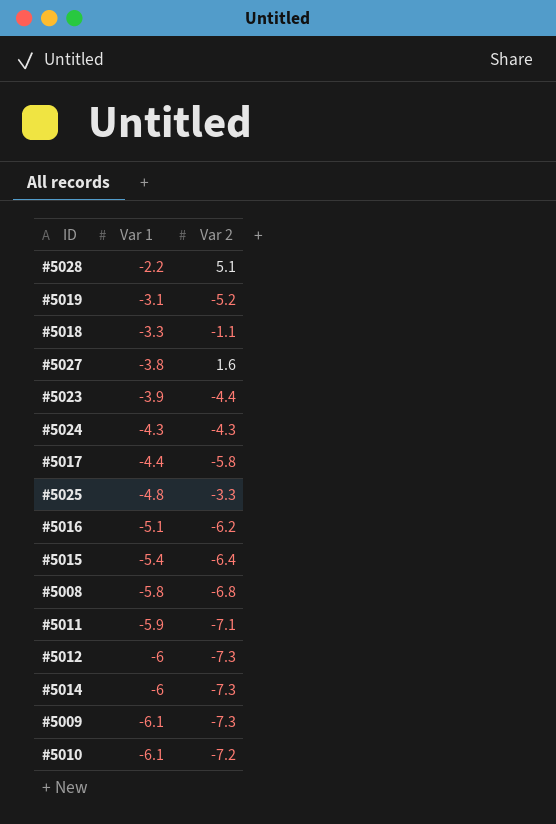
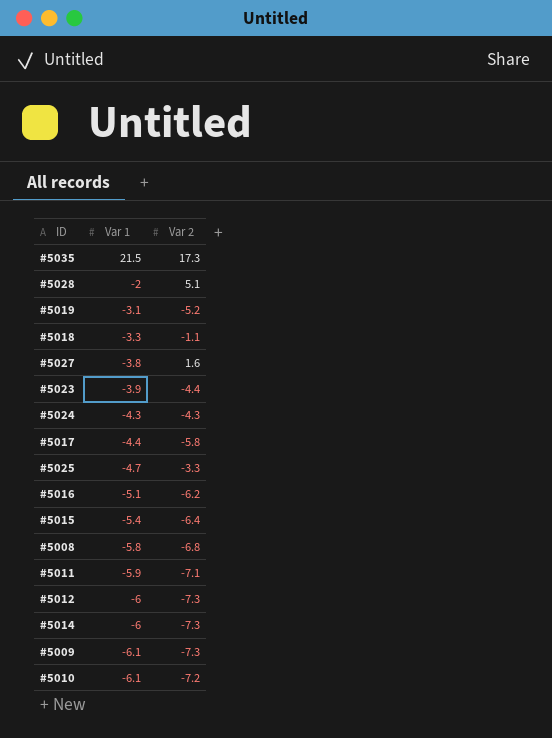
row #5035: none -> 21.5 | 17.3
#5028 | Var 1: -2.2 -> -2
#5025 | Var 1: -4.8 -> -4.7

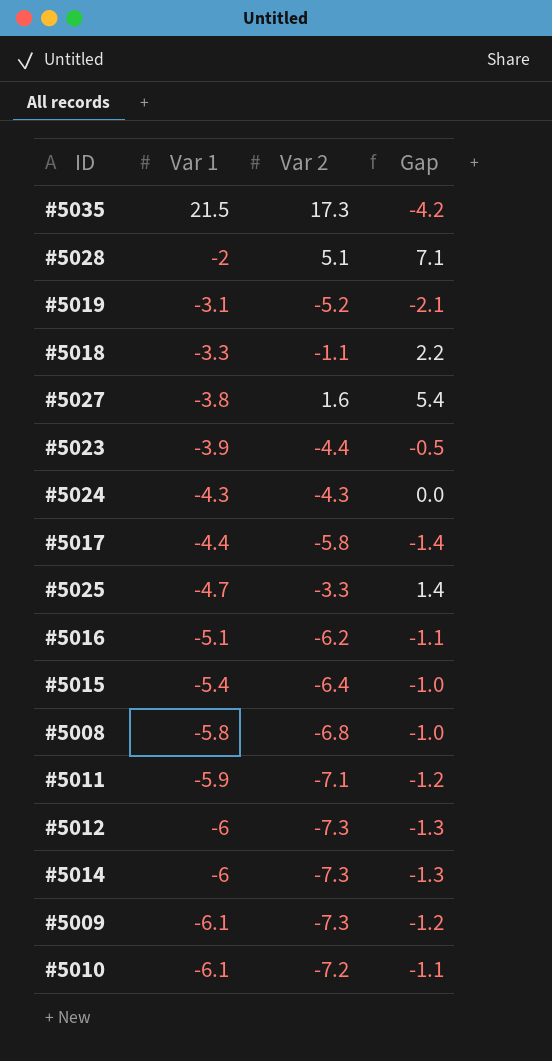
column Gap | formula: none -> [Var 2] - [Var 1]

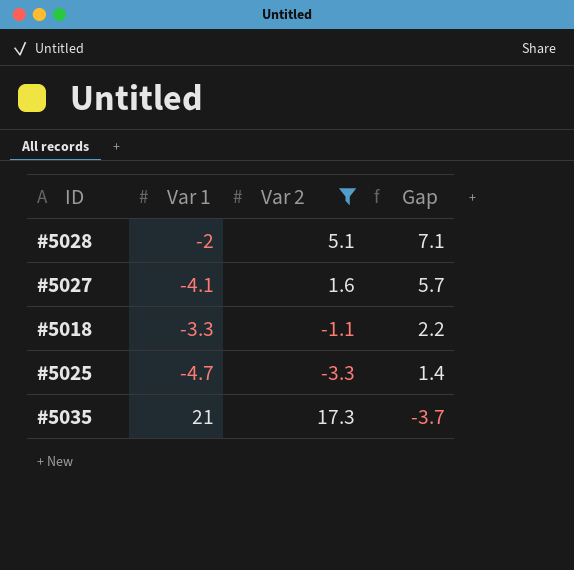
filter: none -> Var 2 >= -3.3
row order: Var 1 descending -> Gap descending
#5027 | Var 1: -3.8 -> -4.1
#5027 | Gap: 5.4 -> 5.7
#5035 | Var 1: 21.5 -> 21
#5035 | Gap: -4.2 -> -3.7

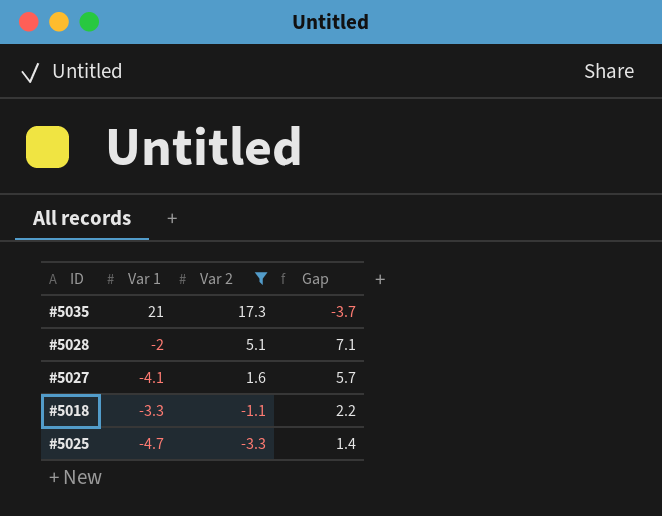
row order: Gap descending -> Var 2 descending

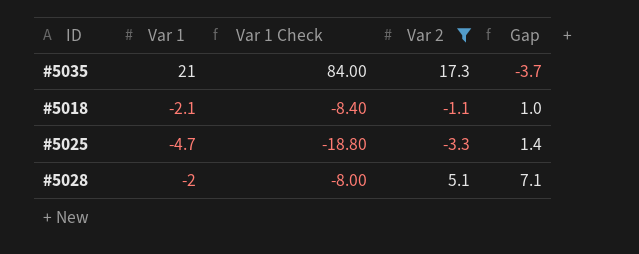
row order: Var 2 descending -> Gap ascending
column Var 1 Check | formula: none -> [Var 1] * 4
row #5027: -4.1 | 1.6 | 5.7 -> none
#5018 | Var 1: -3.3 -> -2.1
#5018 | Gap: 2.2 -> 1.0

